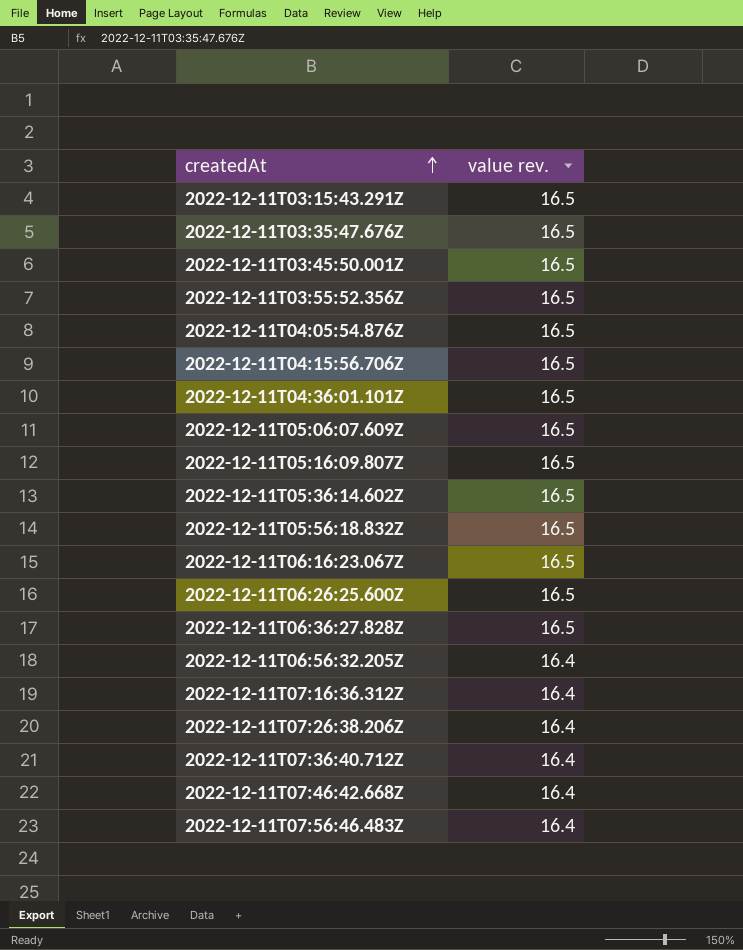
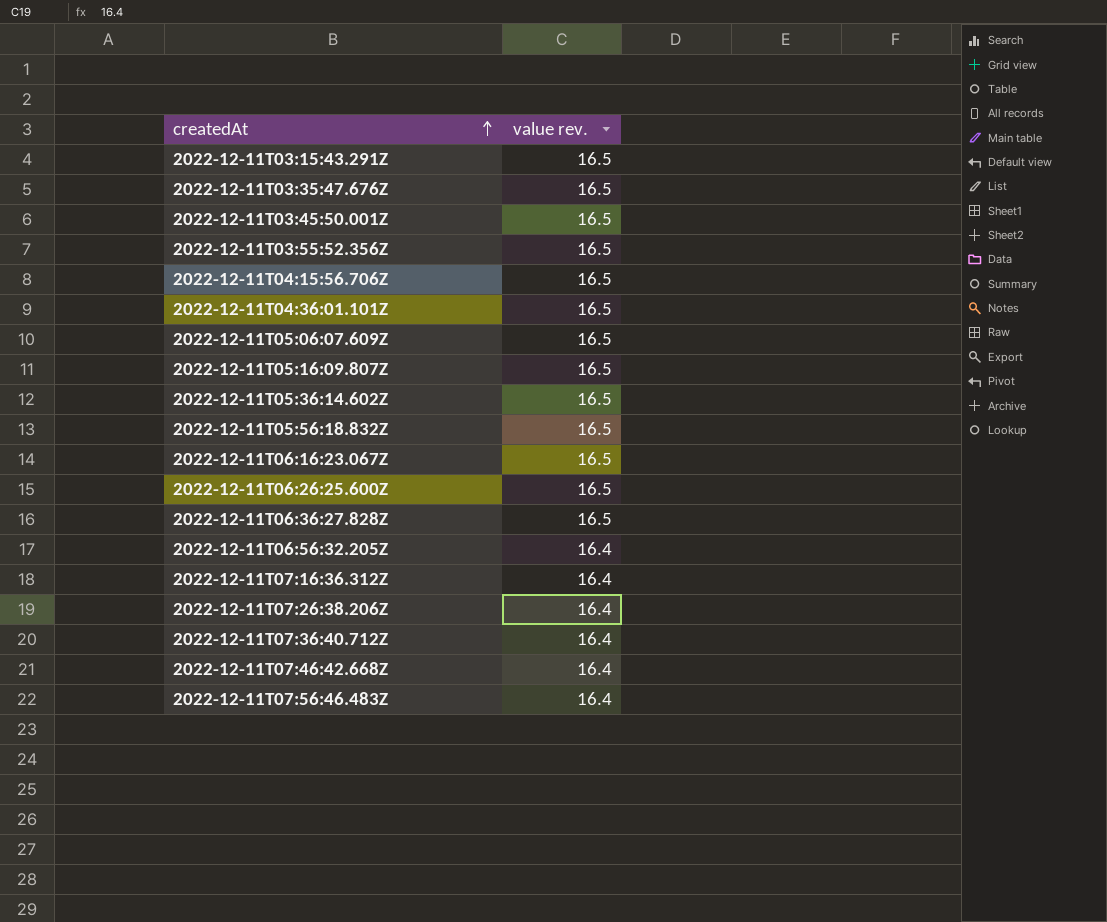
row 2022-12-11T04:05:54.876Z: 16.5 -> none

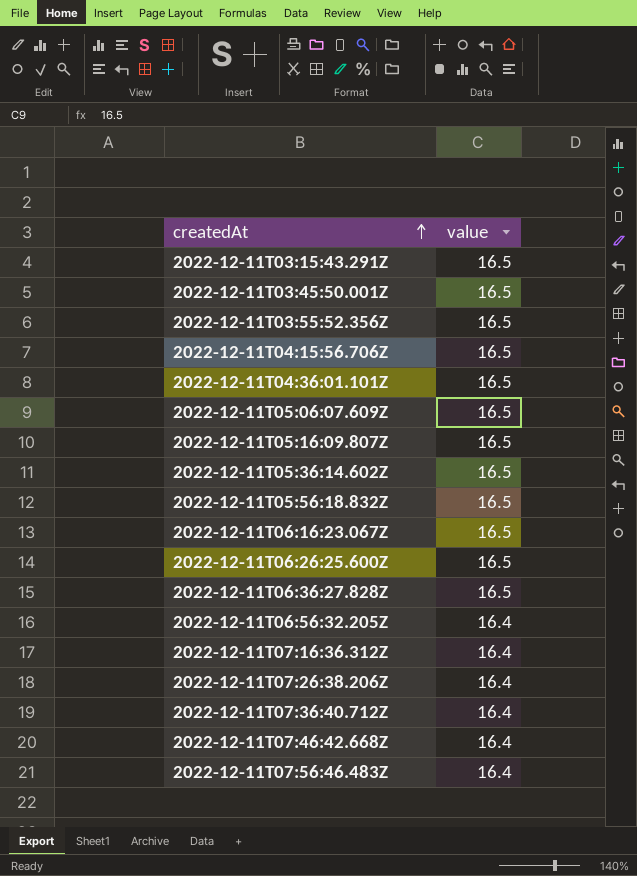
column name: value rev. -> value
row 2022-12-11T03:35:47.676Z: 16.5 -> none

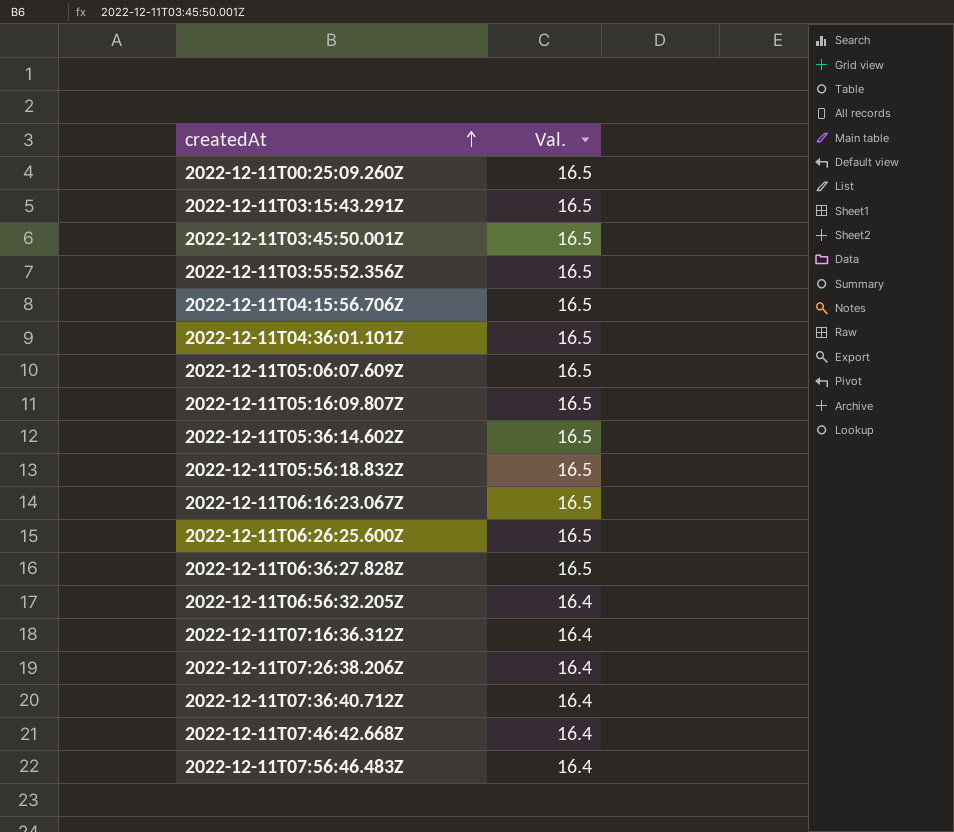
column name: value -> Val.
row 2022-12-11T00:25:09.260Z: none -> 16.5

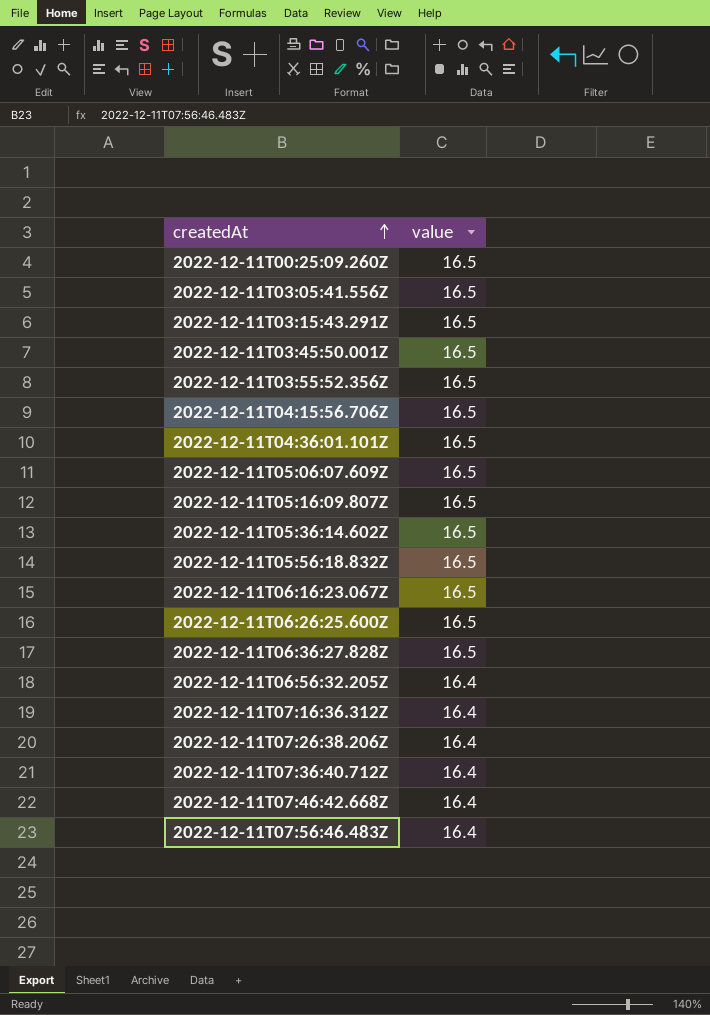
column name: Val. -> value
row 2022-12-11T03:05:41.556Z: none -> 16.5

